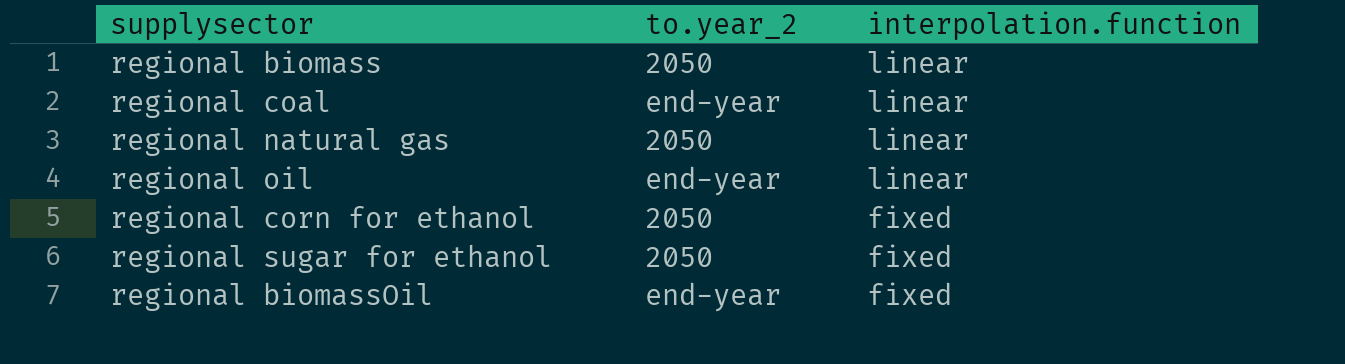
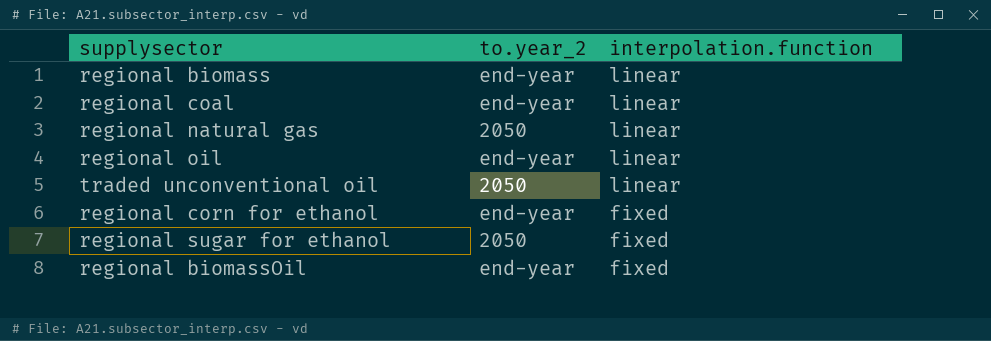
regional biomass | to.year_2: 2050 -> end-year
row traded unconventional oil: none -> 2050 | linear
regional corn for ethanol | to.year_2: 2050 -> end-year

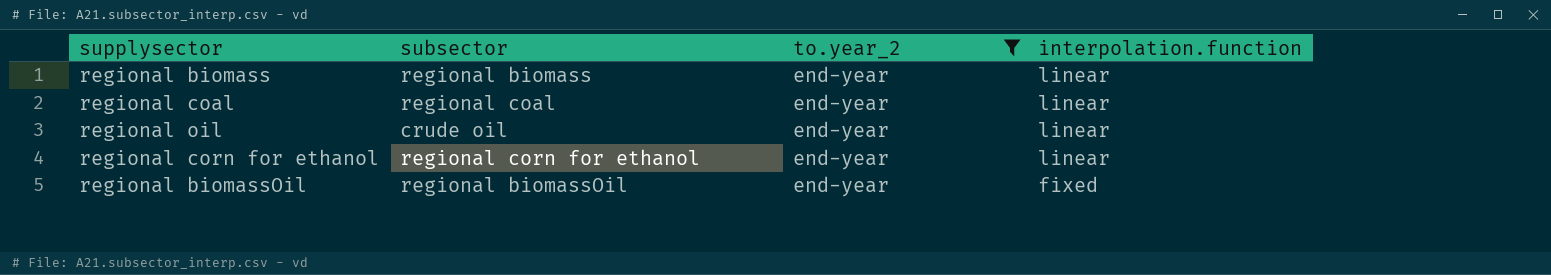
filter: none -> to.year_2 = end-year
column subsector | position: none -> 2
regional corn for ethanol | interpolation.function: fixed -> linear

